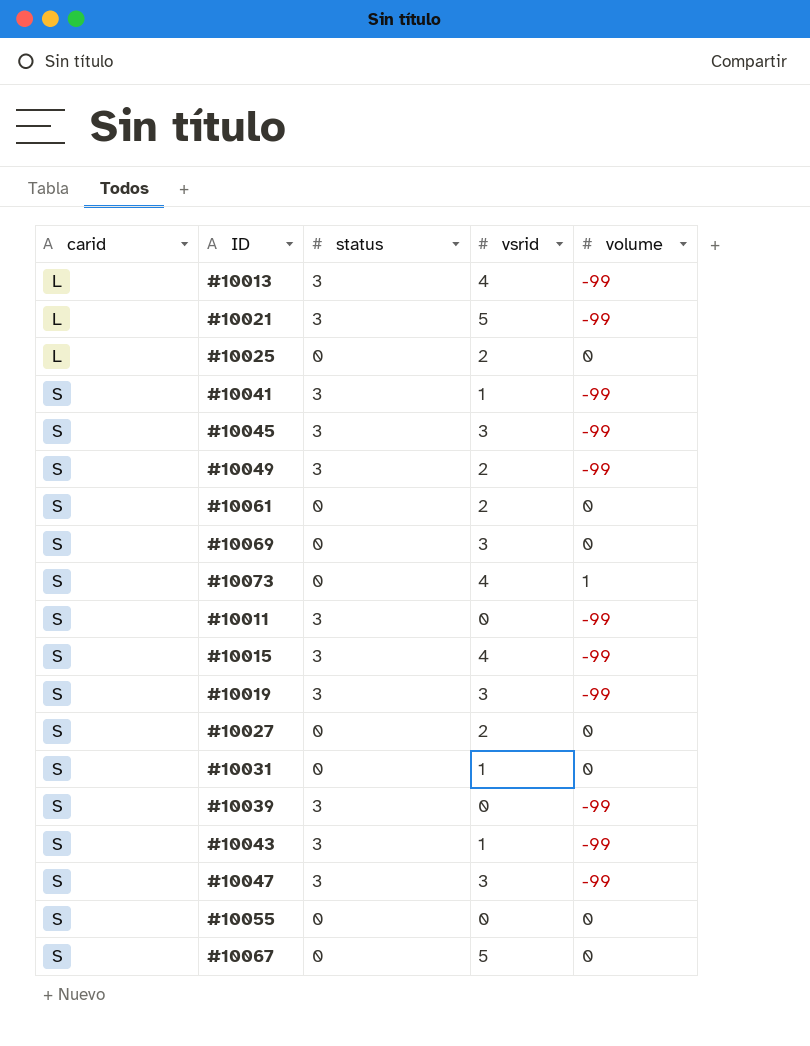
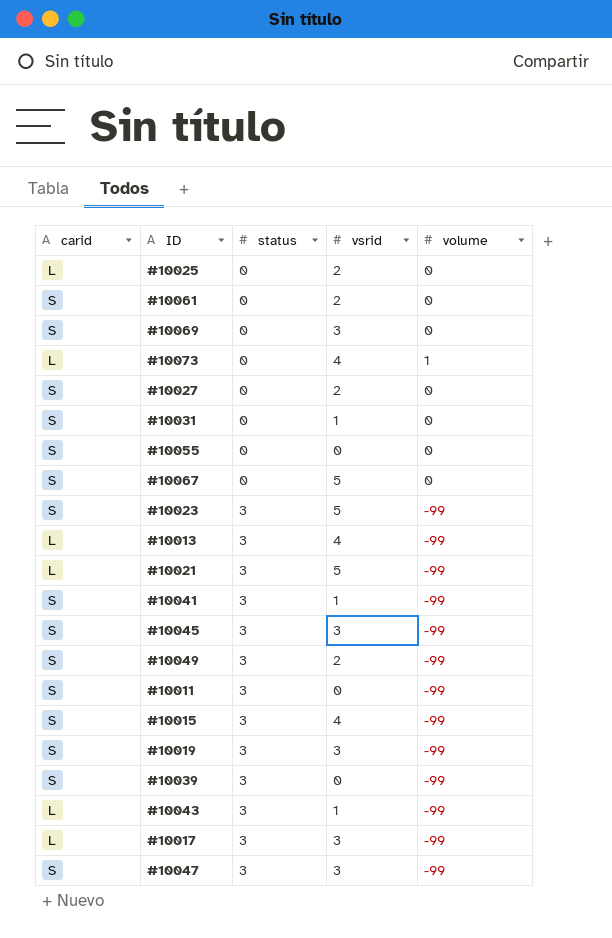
row order: carid ascending -> status ascending
#10073 | carid: S -> L
row #10023: none -> S | 3 | 5 | -99
#10043 | carid: S -> L
row #10017: none -> L | 3 | 3 | -99

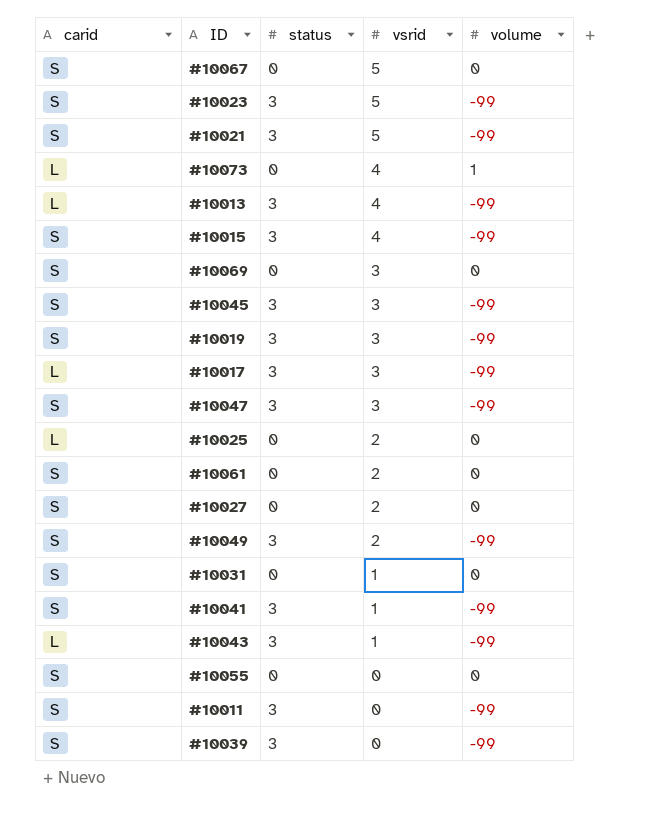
row order: status ascending -> vsrid descending
#10021 | carid: L -> S

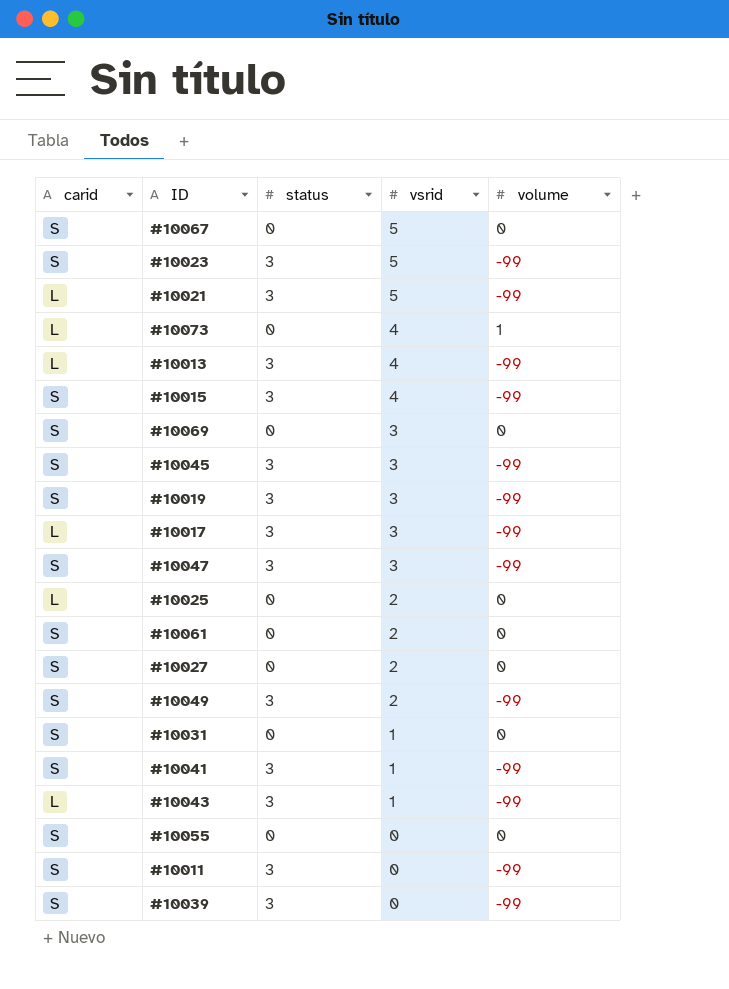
#10021 | carid: S -> L

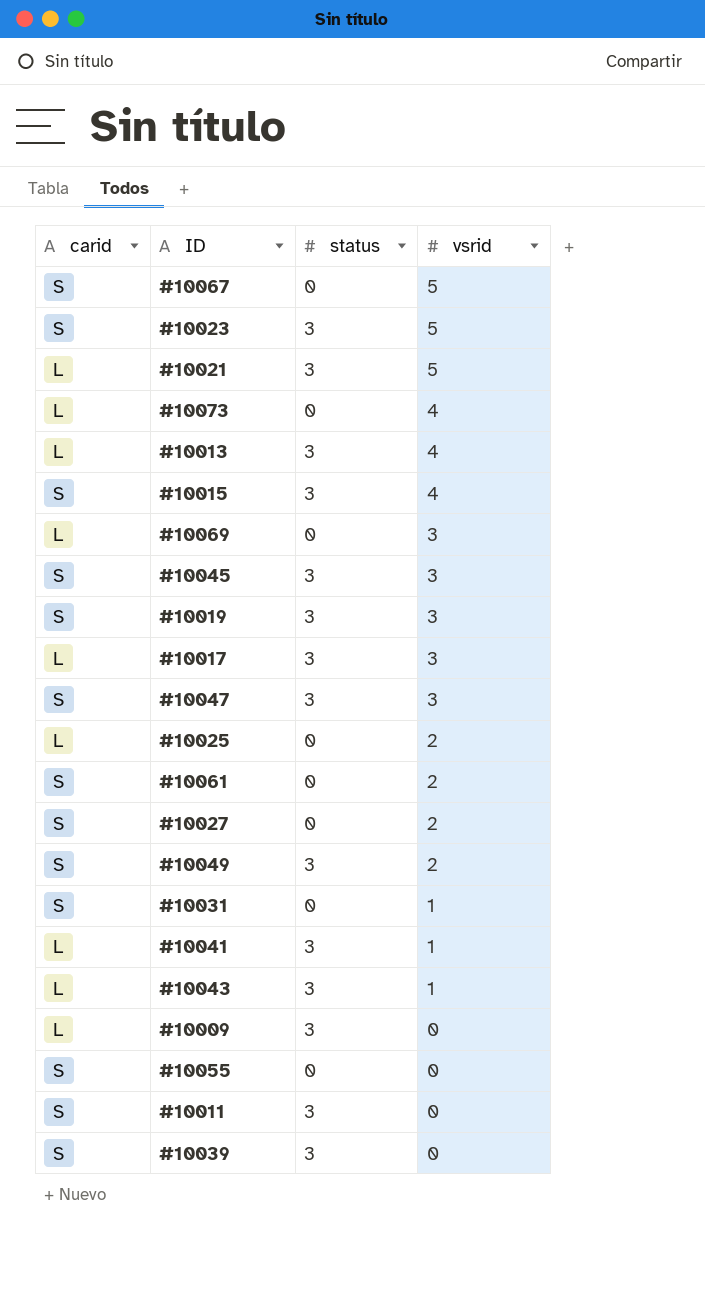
column volume | position: 5 -> none
#10069 | carid: S -> L
#10041 | carid: S -> L
row #10009: none -> L | 3 | 0

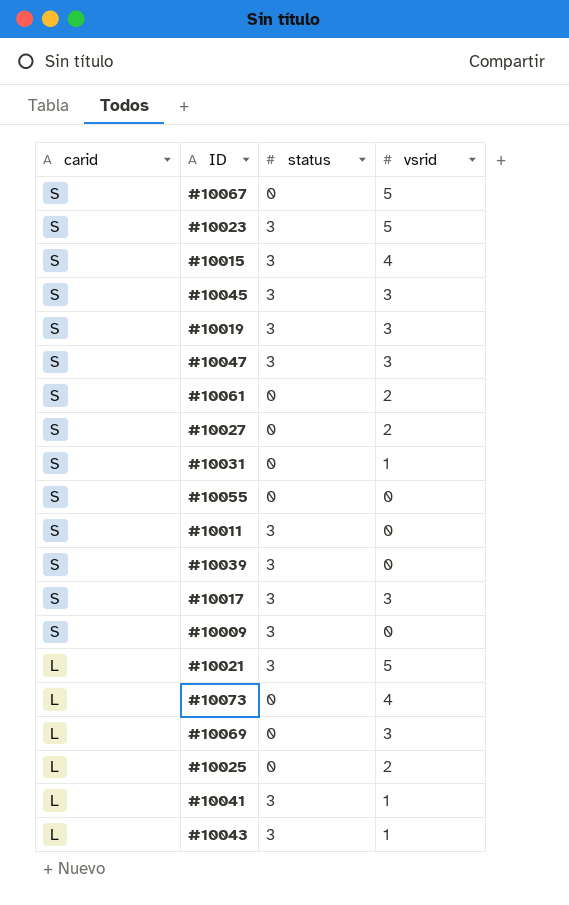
row order: vsrid descending -> carid descending
row #10013: L | 3 | 4 -> none
row #10049: S | 3 | 2 -> none
#10017 | carid: L -> S
#10009 | carid: L -> S

